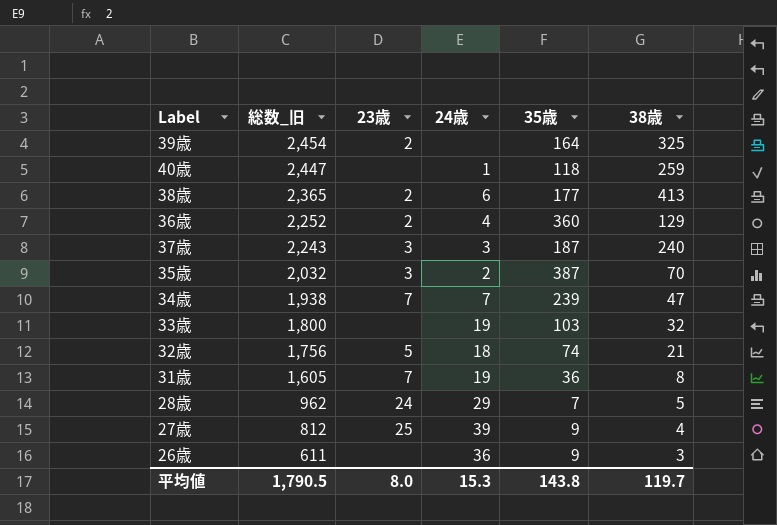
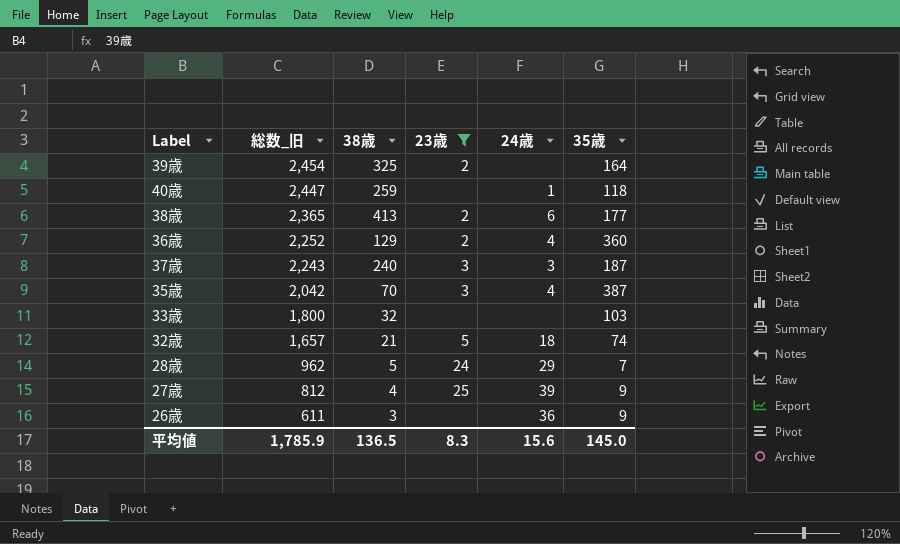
filter: none -> 23歳 != 7
column 38歳 | position: 6 -> 3
35歳 | 総数_旧: 2,032 -> 2,042
35歳 | 24歳: 2 -> 4
33歳 | 24歳: 19 -> none
32歳 | 総数_旧: 1,756 -> 1,657
平均値 | 総数_旧: 1,790.5 -> 1,785.9
平均値 | 38歳: 119.7 -> 136.5
平均値 | 23歳: 8.0 -> 8.3
平均値 | 24歳: 15.3 -> 15.6
平均値 | 35歳: 143.8 -> 145.0

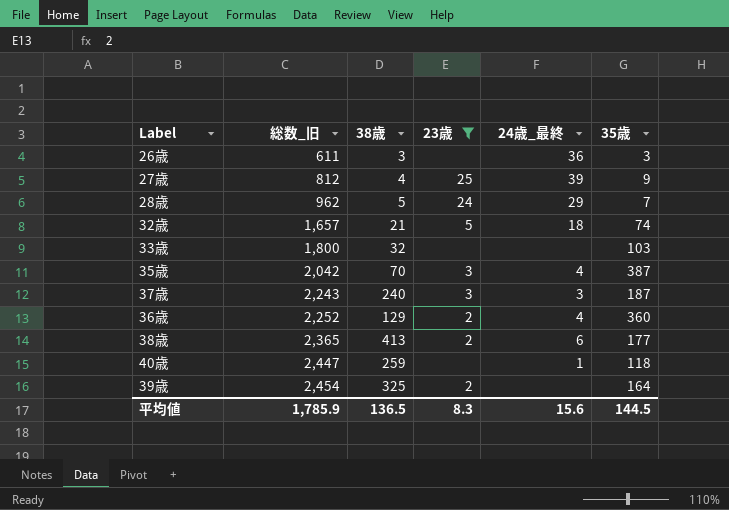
row order: 総数_旧 descending -> 総数_旧 ascending
column name: 24歳 -> 24歳_最終
26歳 | 35歳: 9 -> 3
平均値 | 35歳: 145.0 -> 144.5

